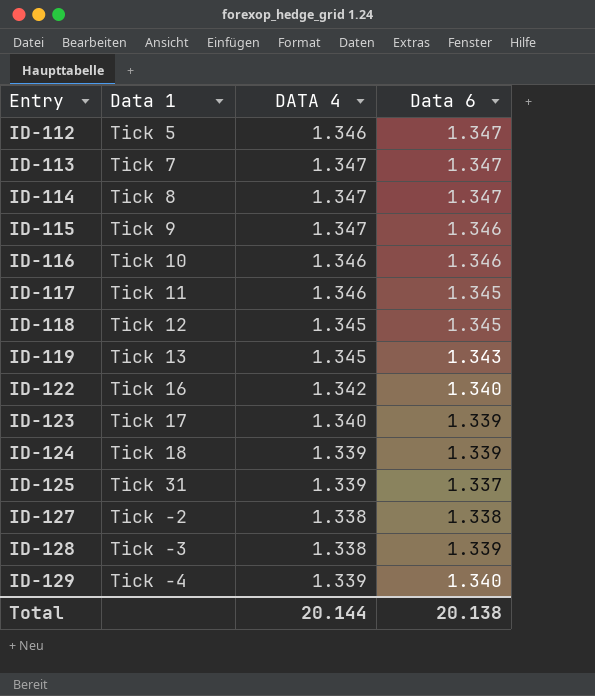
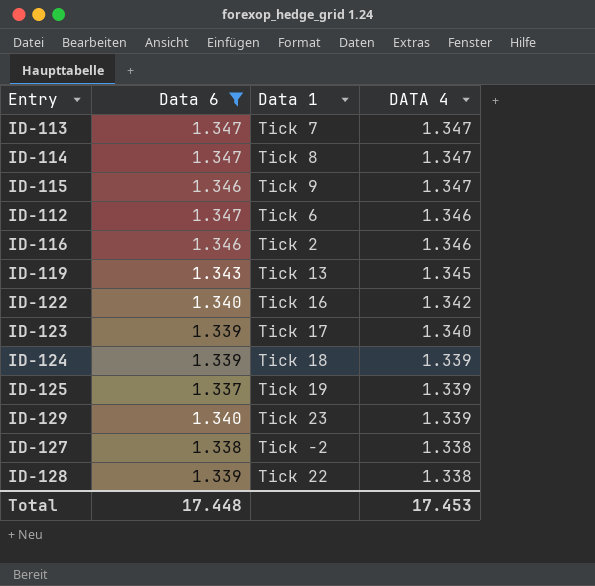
filter: none -> Data 6 != 1.345
row order: Entry ascending -> DATA 4 descending
column Data 6 | position: 4 -> 2
ID-112 | Data 1: Tick 5 -> Tick 6
ID-116 | Data 1: Tick 10 -> Tick 2
ID-125 | Data 1: Tick 31 -> Tick 19
ID-129 | Data 1: Tick -4 -> Tick 23
ID-128 | Data 1: Tick -3 -> Tick 22
Total | Data 6: 20.138 -> 17.448
Total | DATA 4: 20.144 -> 17.453

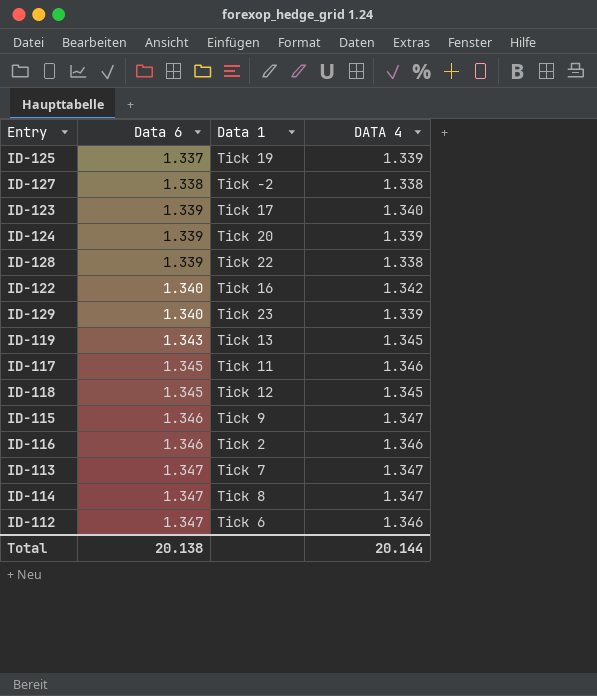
filter: Data 6 != 1.345 -> none
row order: DATA 4 descending -> Data 6 ascending
ID-124 | Data 1: Tick 18 -> Tick 20
Total | Data 6: 17.448 -> 20.138
Total | DATA 4: 17.453 -> 20.144

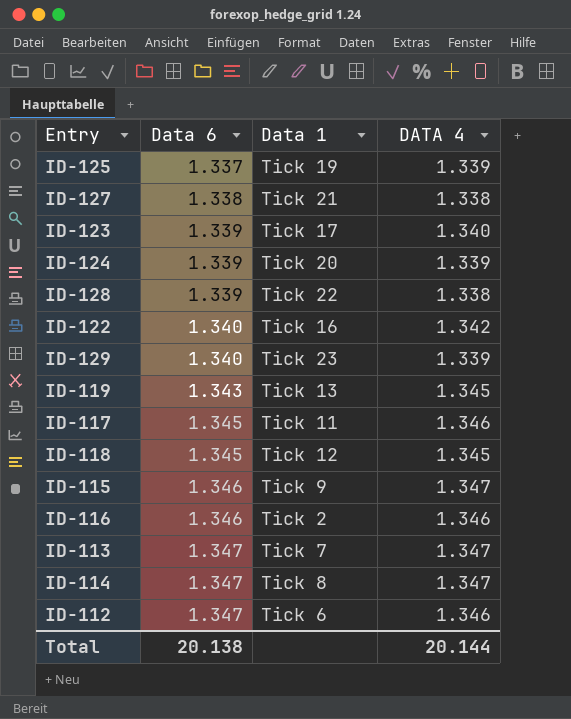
ID-127 | Data 1: Tick -2 -> Tick 21

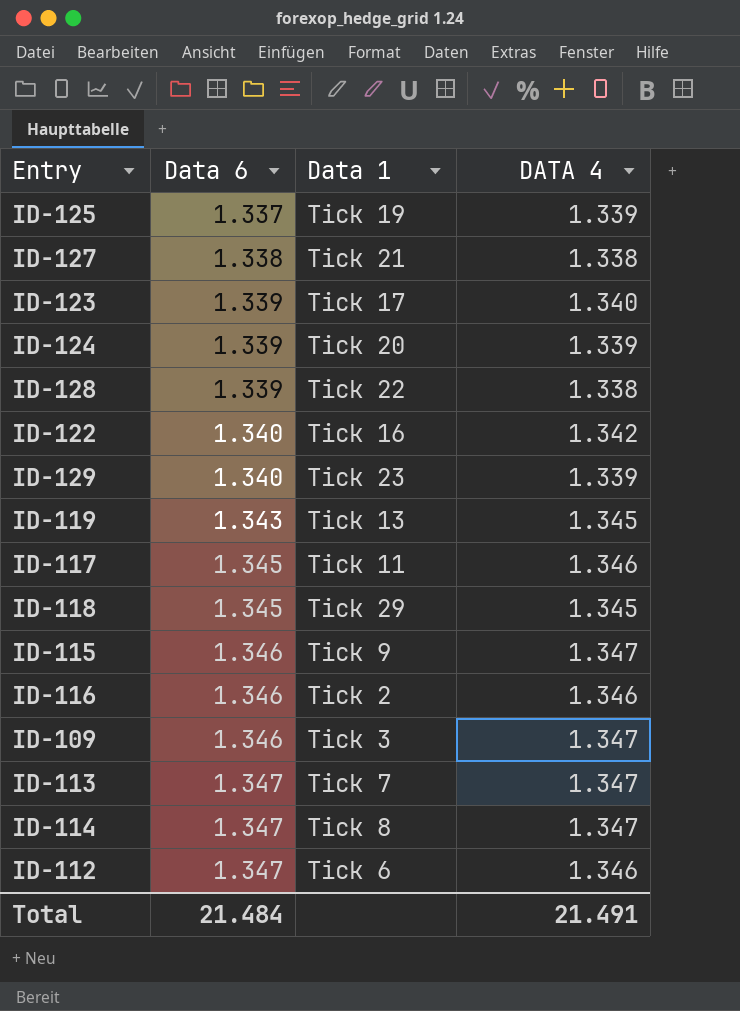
ID-118 | Data 1: Tick 12 -> Tick 29
row ID-109: none -> 1.346 | Tick 3 | 1.347
Total | Data 6: 20.138 -> 21.484
Total | DATA 4: 20.144 -> 21.491

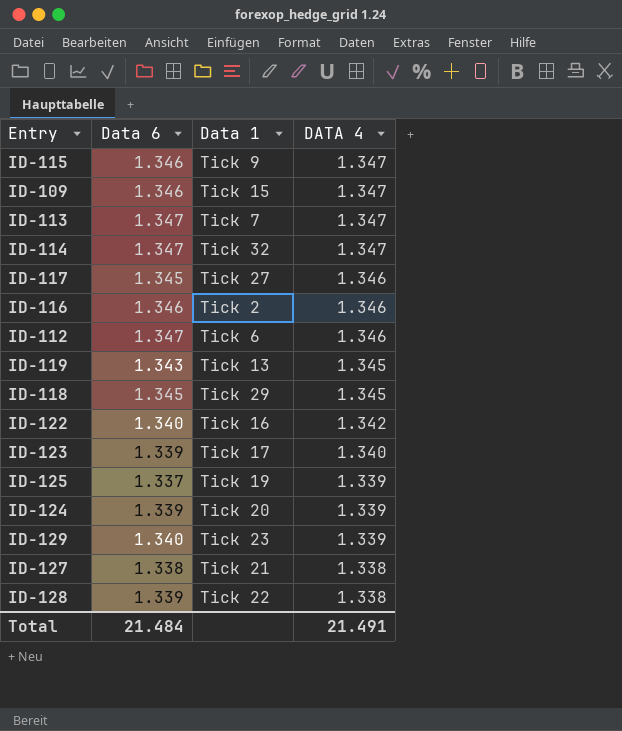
row order: Data 6 ascending -> DATA 4 descending
ID-109 | Data 1: Tick 3 -> Tick 15
ID-114 | Data 1: Tick 8 -> Tick 32
ID-117 | Data 1: Tick 11 -> Tick 27

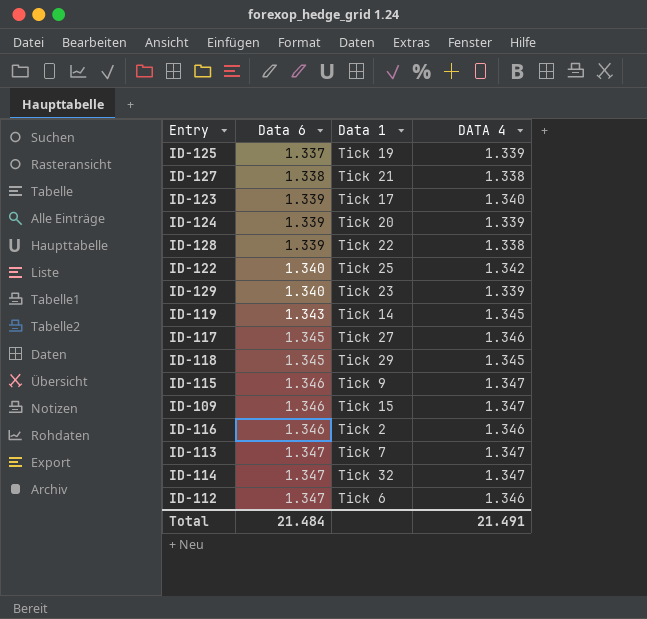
row order: DATA 4 descending -> Data 6 ascending
ID-122 | Data 1: Tick 16 -> Tick 25
ID-119 | Data 1: Tick 13 -> Tick 14

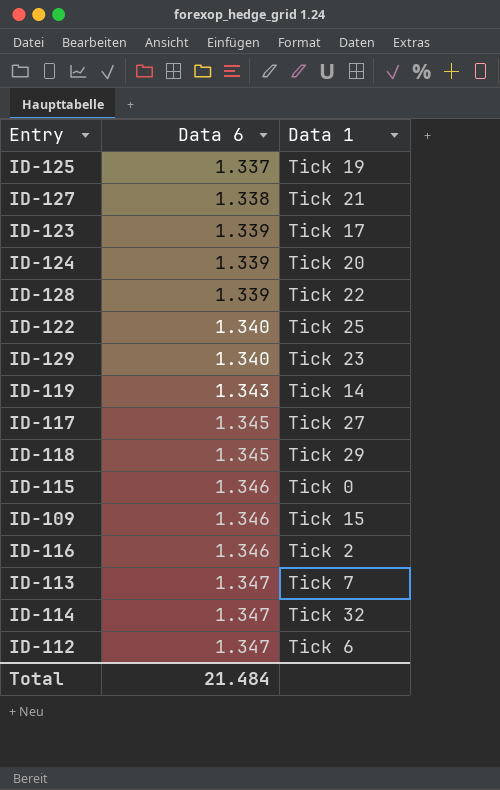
column DATA 4 | position: 4 -> none
ID-115 | Data 1: Tick 9 -> Tick 0

